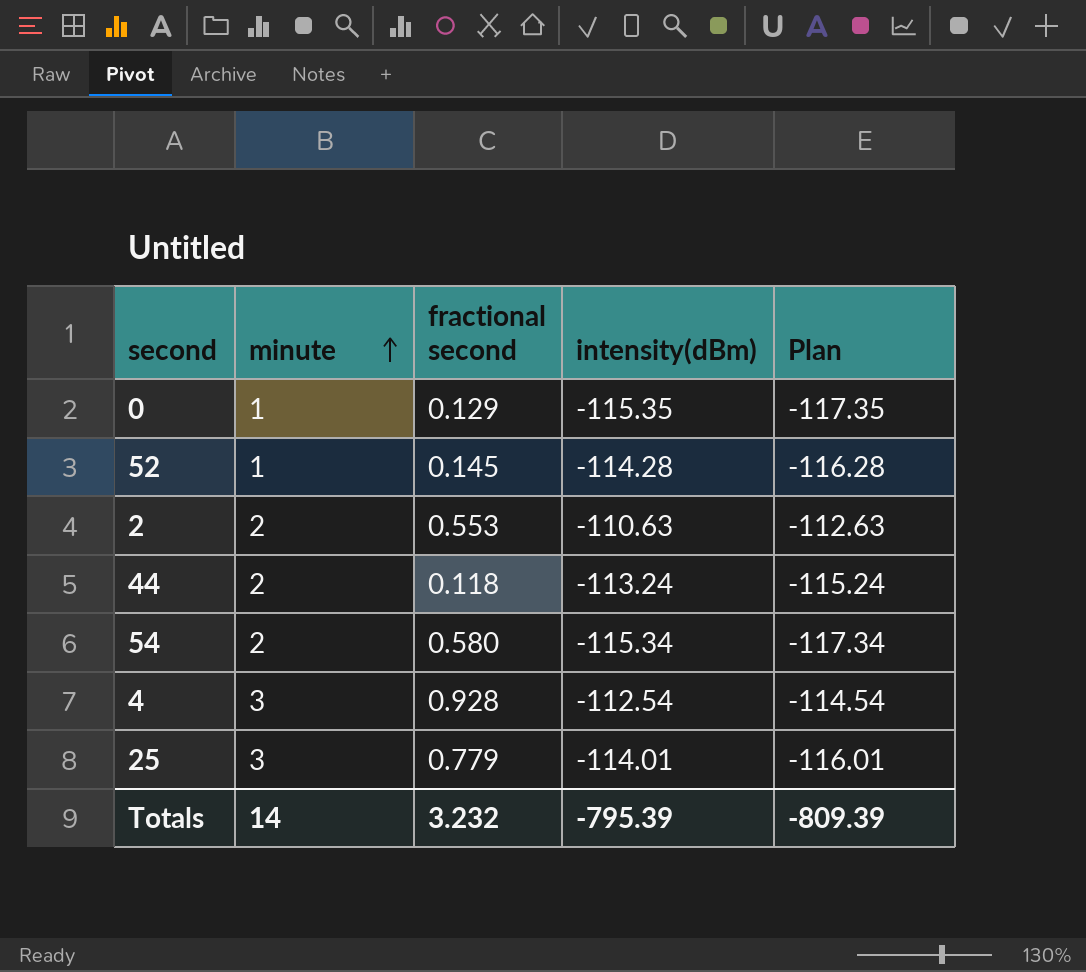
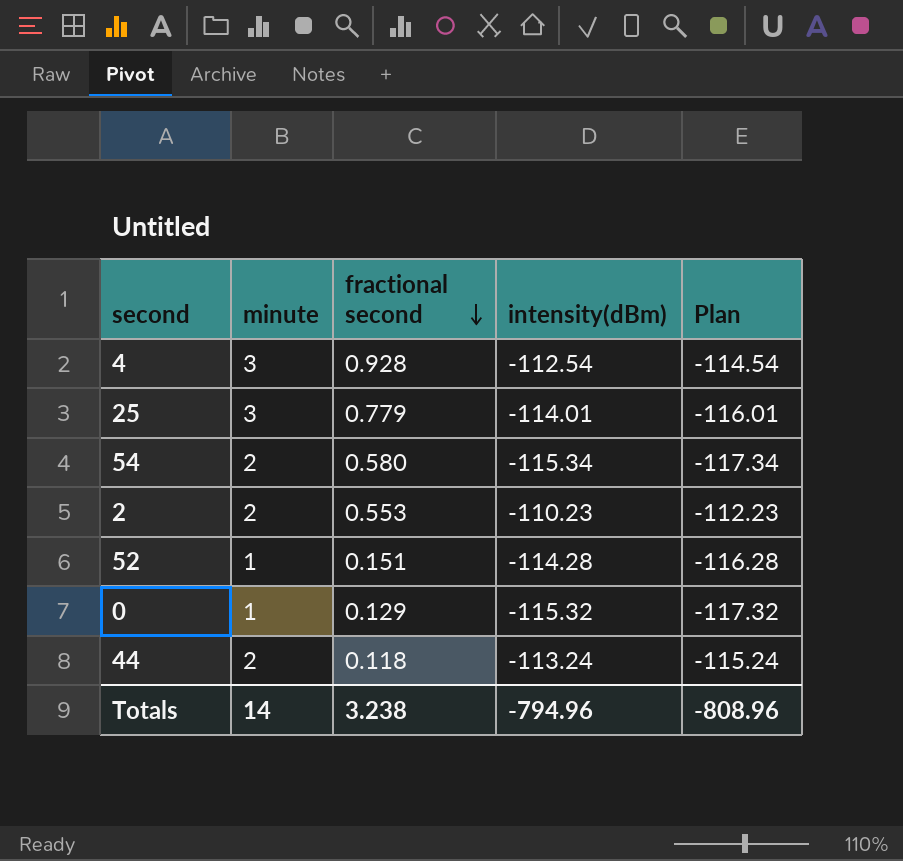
row order: minute ascending -> fractional second descending
2 | intensity(dBm): -110.63 -> -110.23
2 | Plan: -112.63 -> -112.23
52 | fractional second: 0.145 -> 0.151
0 | intensity(dBm): -115.35 -> -115.32
0 | Plan: -117.35 -> -117.32
Totals | fractional second: 3.232 -> 3.238
Totals | intensity(dBm): -795.39 -> -794.96
Totals | Plan: -809.39 -> -808.96

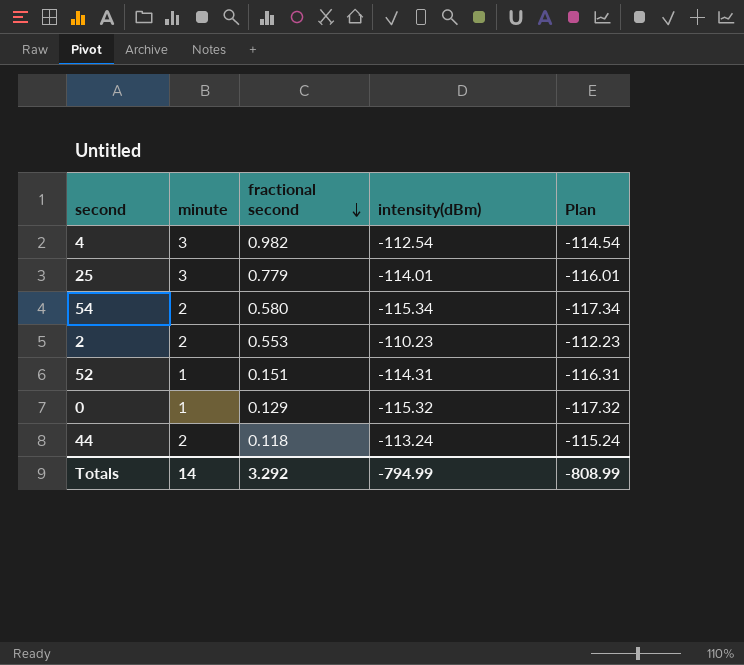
4 | fractional second: 0.928 -> 0.982
52 | intensity(dBm): -114.28 -> -114.31
52 | Plan: -116.28 -> -116.31
Totals | fractional second: 3.238 -> 3.292
Totals | intensity(dBm): -794.96 -> -794.99
Totals | Plan: -808.96 -> -808.99

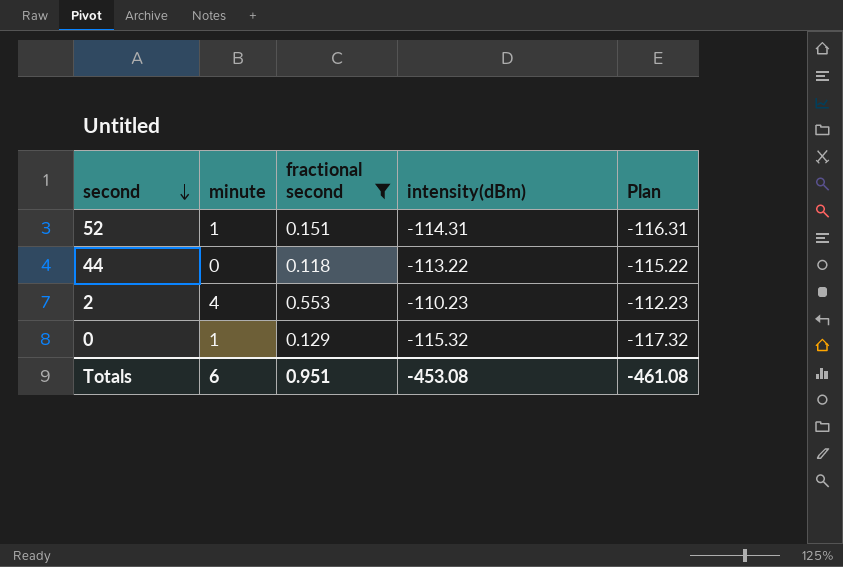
filter: none -> fractional second <= 0.553
row order: fractional second descending -> second descending
44 | minute: 2 -> 0
44 | intensity(dBm): -113.24 -> -113.22
44 | Plan: -115.24 -> -115.22
2 | minute: 2 -> 4
Totals | minute: 14 -> 6
Totals | fractional second: 3.292 -> 0.951
Totals | intensity(dBm): -794.99 -> -453.08
Totals | Plan: -808.99 -> -461.08

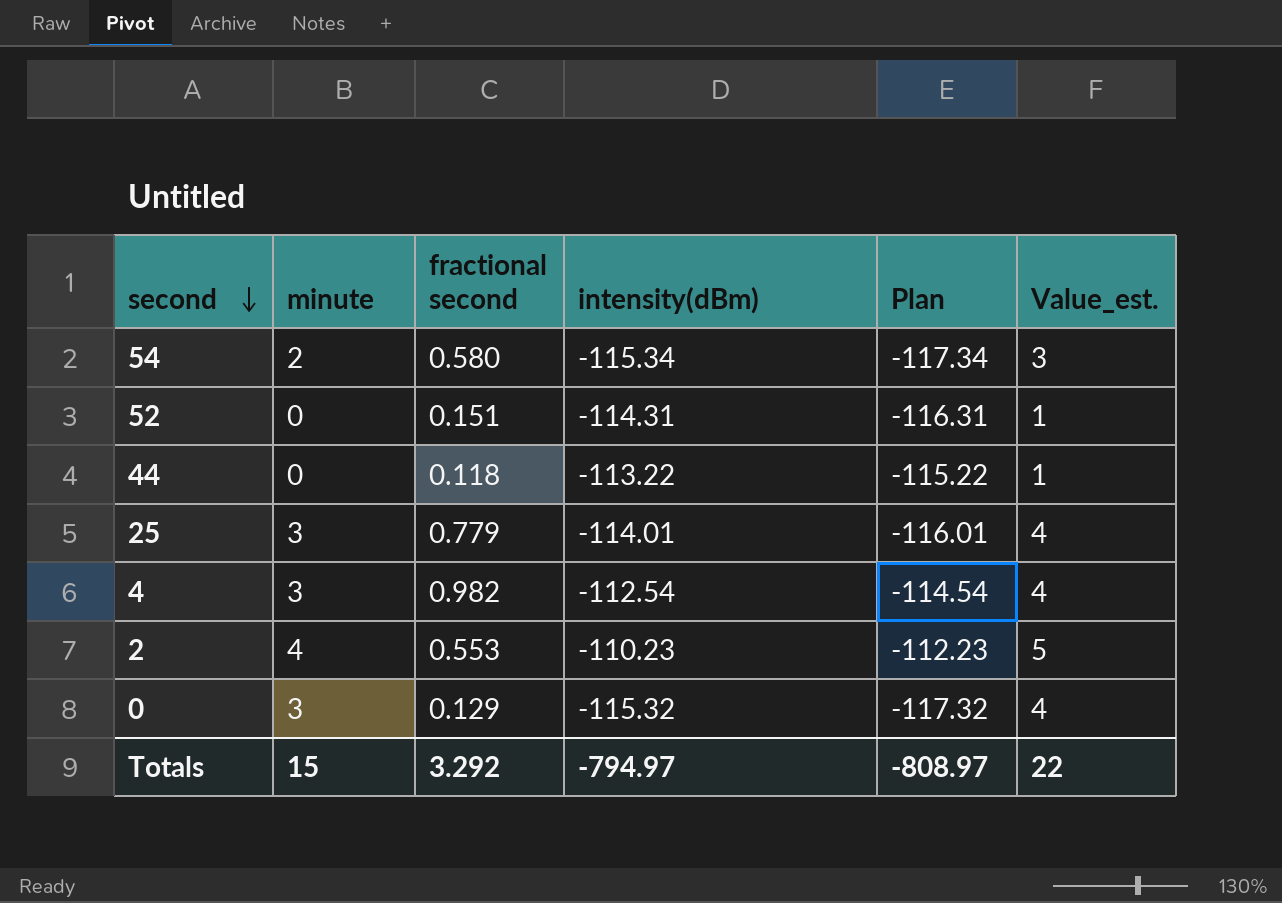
filter: fractional second <= 0.553 -> none
column Value_est. | formula: none -> [minute] + 1
52 | minute: 1 -> 0
0 | minute: 1 -> 3
Totals | minute: 6 -> 15
Totals | fractional second: 0.951 -> 3.292
Totals | intensity(dBm): -453.08 -> -794.97
Totals | Plan: -461.08 -> -808.97

